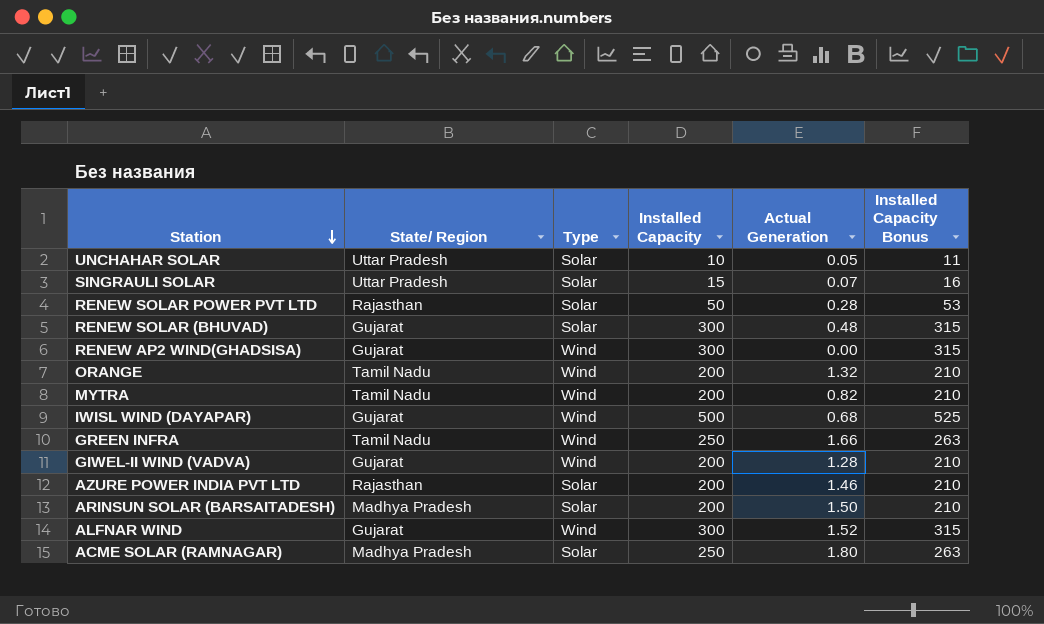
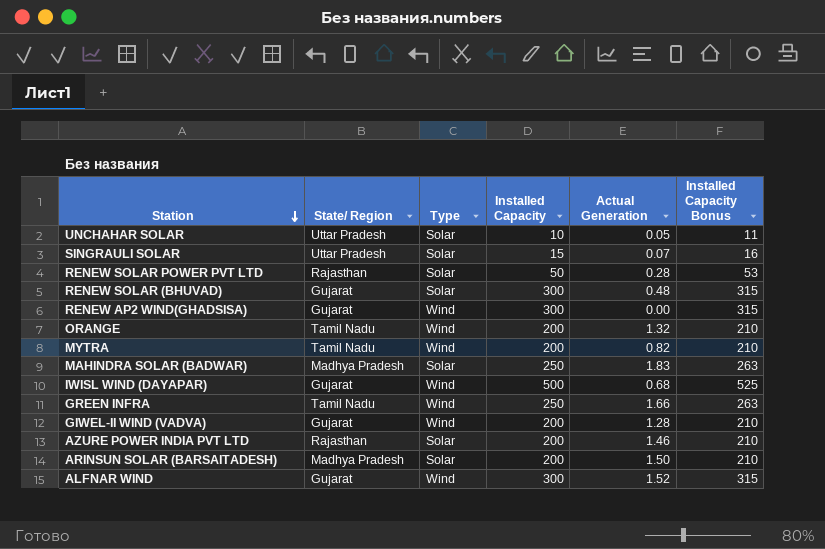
row ACME SOLAR (RAMNAGAR): Madhya Pradesh | Solar | 250 | 1.80 | 263 -> none
row MAHINDRA SOLAR (BADWAR): none -> Madhya Pradesh | Solar | 250 | 1.83 | 263

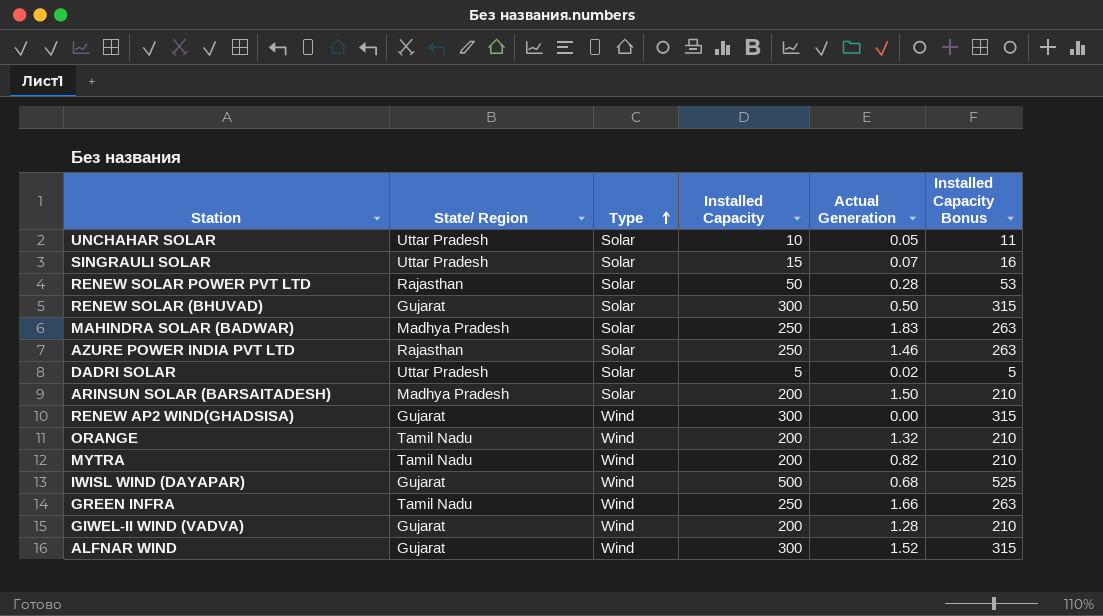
row order: Station descending -> Type ascending
RENEW SOLAR (BHUVAD) | Actual Generation: 0.48 -> 0.50
AZURE POWER INDIA PVT LTD | Installed Capacity: 200 -> 250
AZURE POWER INDIA PVT LTD | Installed Capacity Bonus: 210 -> 263
row DADRI SOLAR: none -> Uttar Pradesh | Solar | 5 | 0.02 | 5

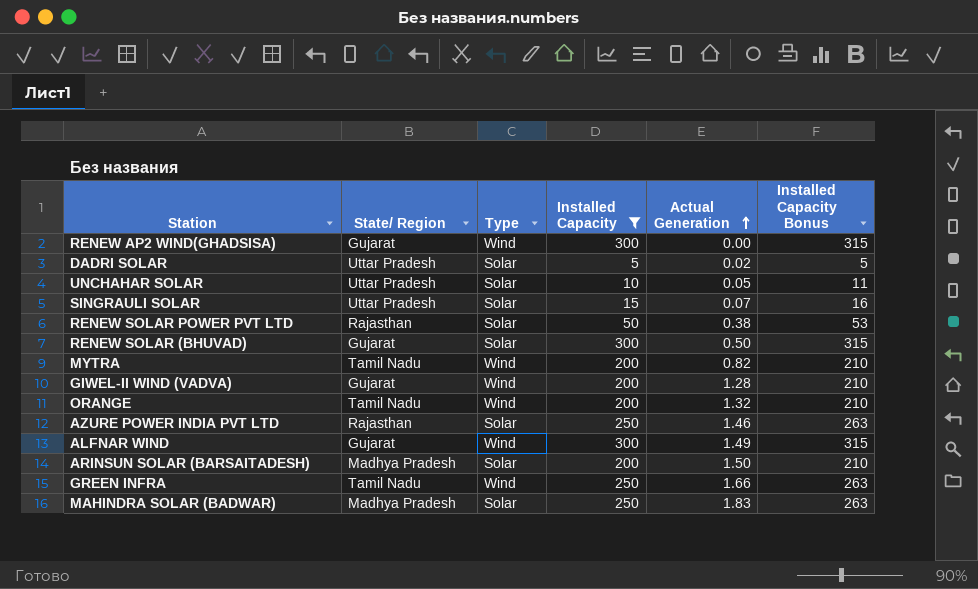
filter: none -> Installed Capacity != 500
row order: Type ascending -> Actual Generation ascending
RENEW SOLAR POWER PVT LTD | Actual Generation: 0.28 -> 0.38
ALFNAR WIND | Actual Generation: 1.52 -> 1.49

